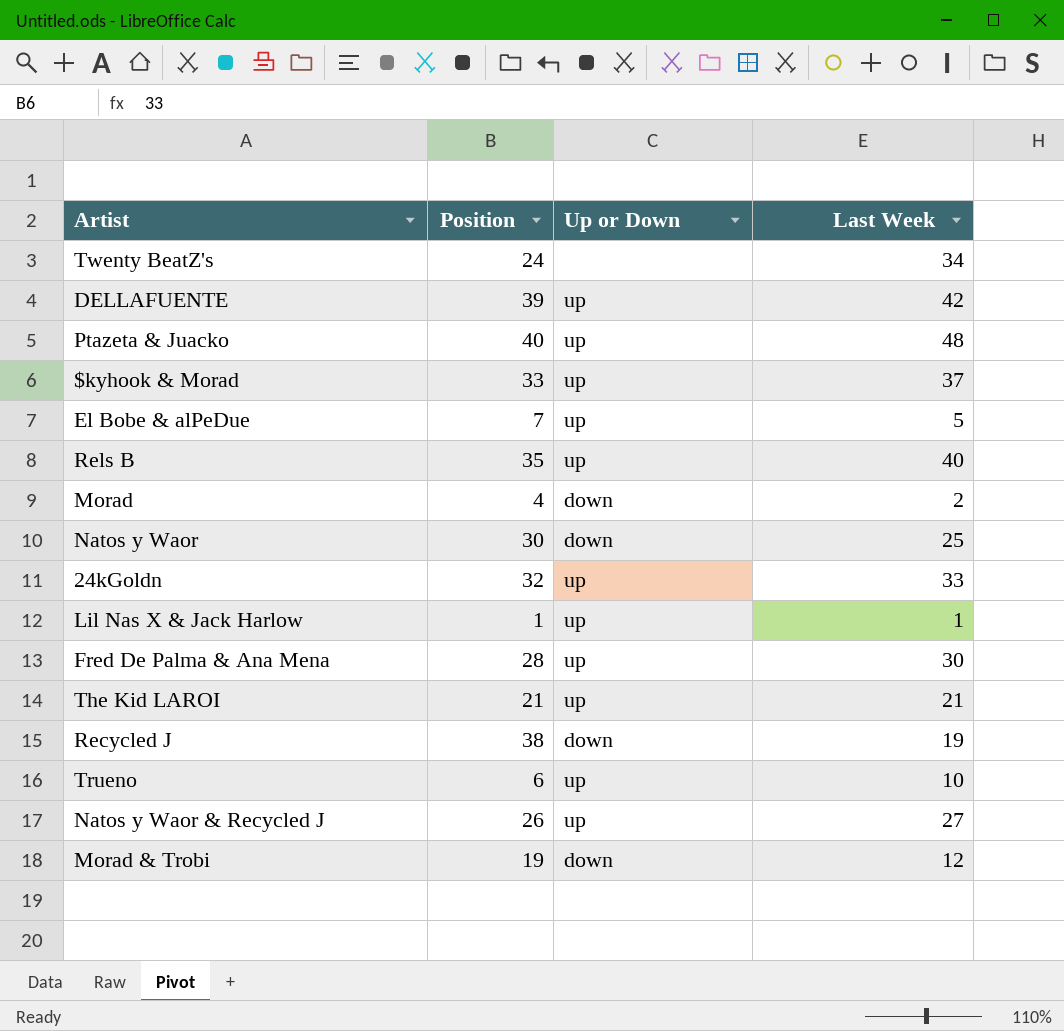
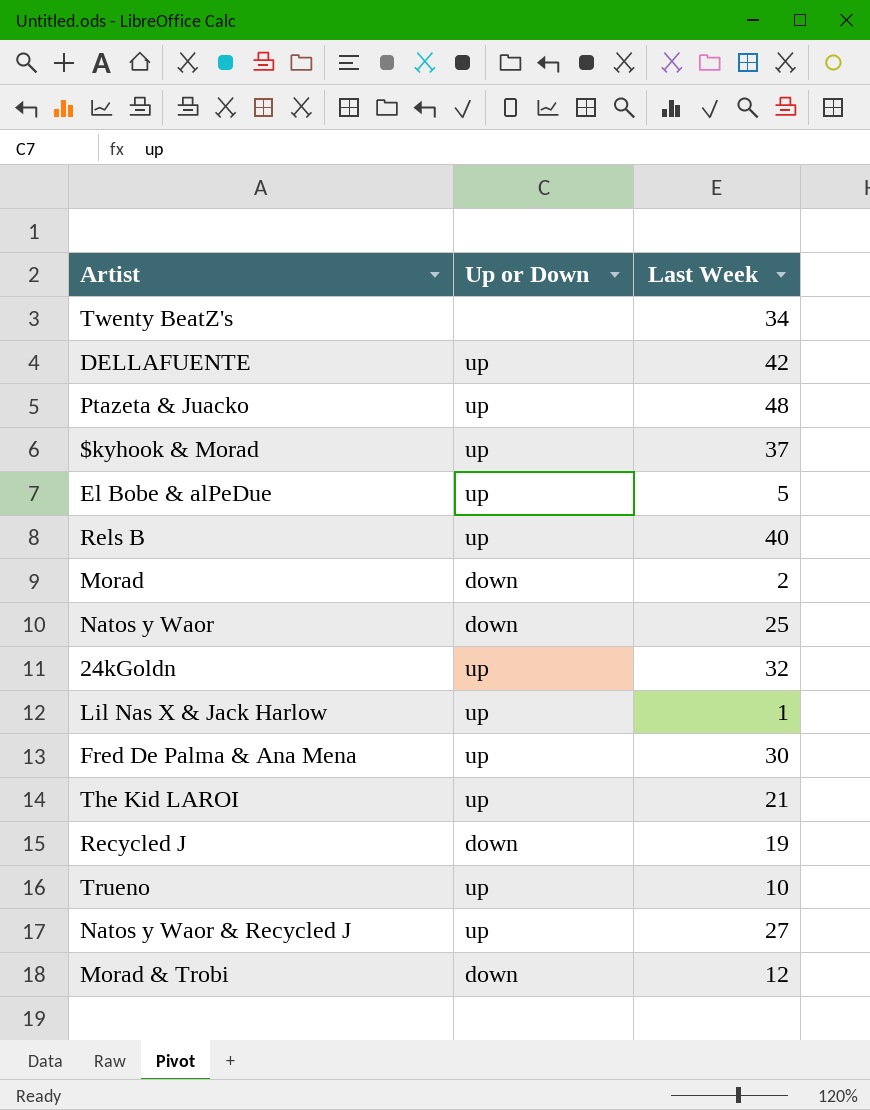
column Position | position: 2 -> none
24kGoldn | Last Week: 33 -> 32

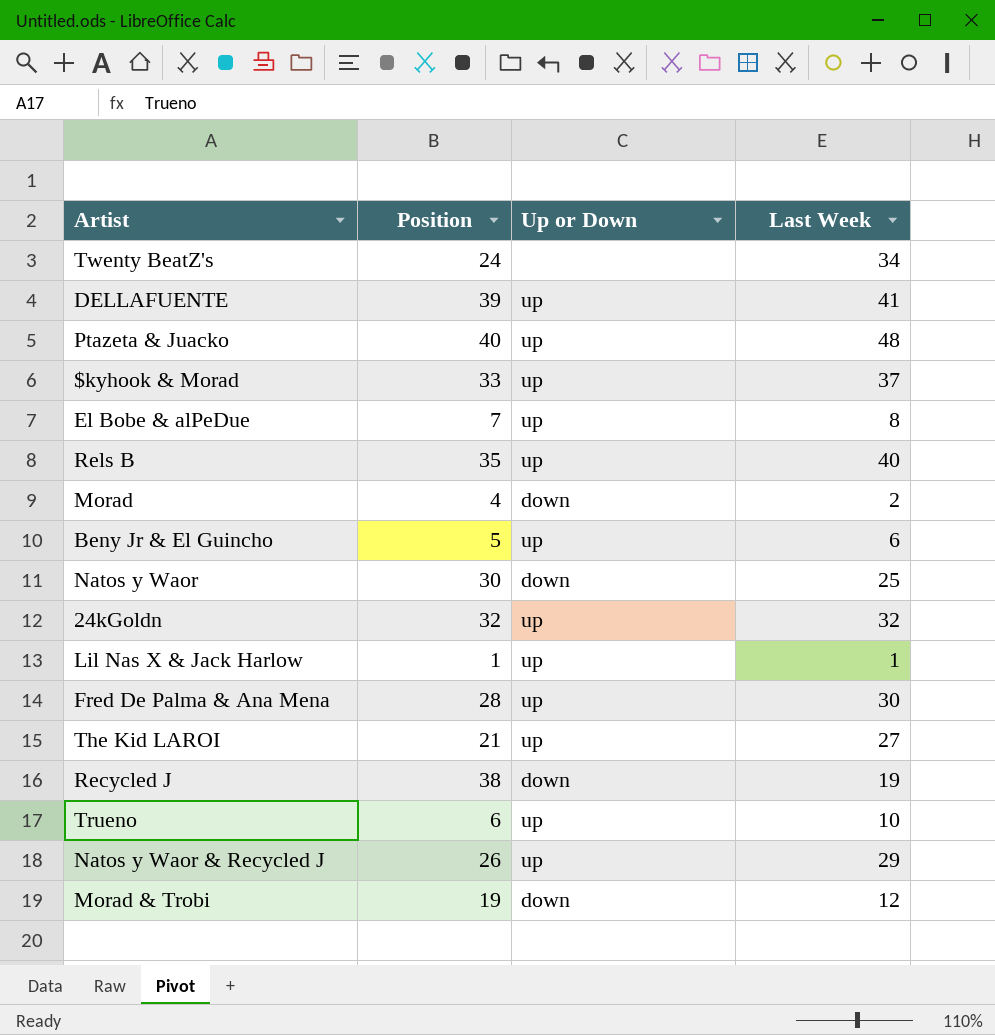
column Position | position: none -> 2
DELLAFUENTE | Last Week: 42 -> 41
El Bobe & alPeDue | Last Week: 5 -> 8
row Beny Jr & El Guincho: none -> 5 | up | 6
The Kid LAROI | Last Week: 21 -> 27
Natos y Waor & Recycled J | Last Week: 27 -> 29

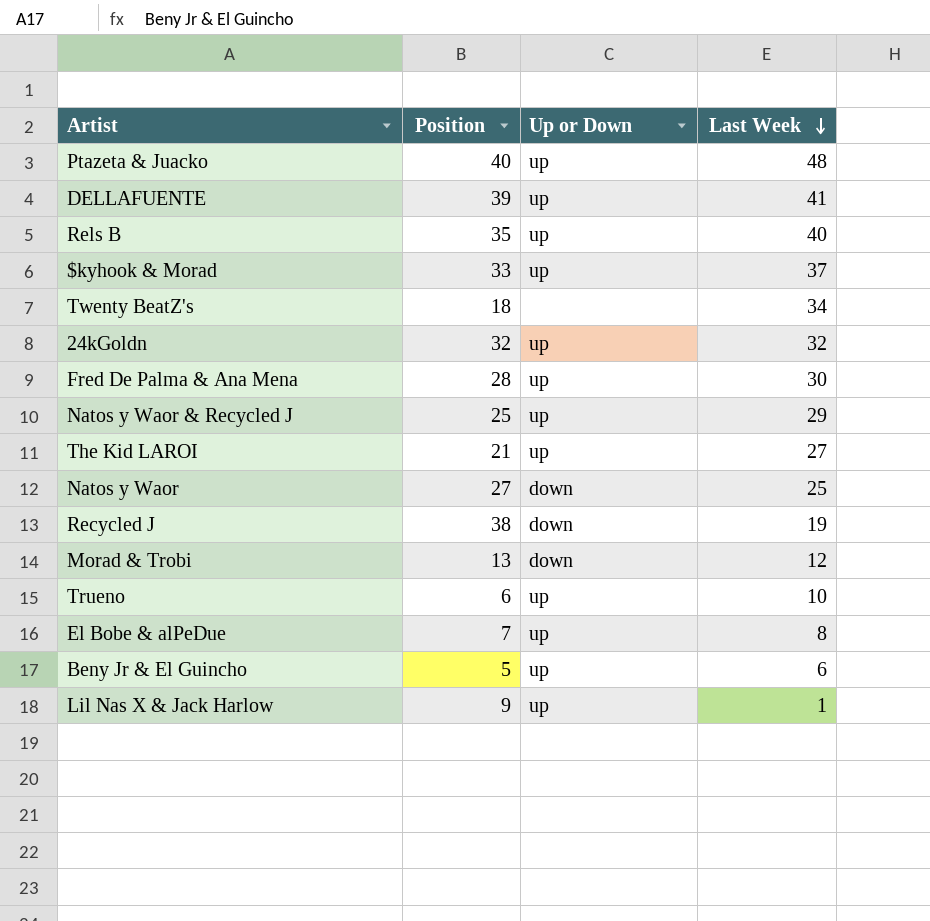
row order: none -> Last Week descending
row Morad: 4 | down | 2 -> none
Twenty BeatZ's | Position: 24 -> 18
Natos y Waor & Recycled J | Position: 26 -> 25
Natos y Waor | Position: 30 -> 27
Morad & Trobi | Position: 19 -> 13
Lil Nas X & Jack Harlow | Position: 1 -> 9

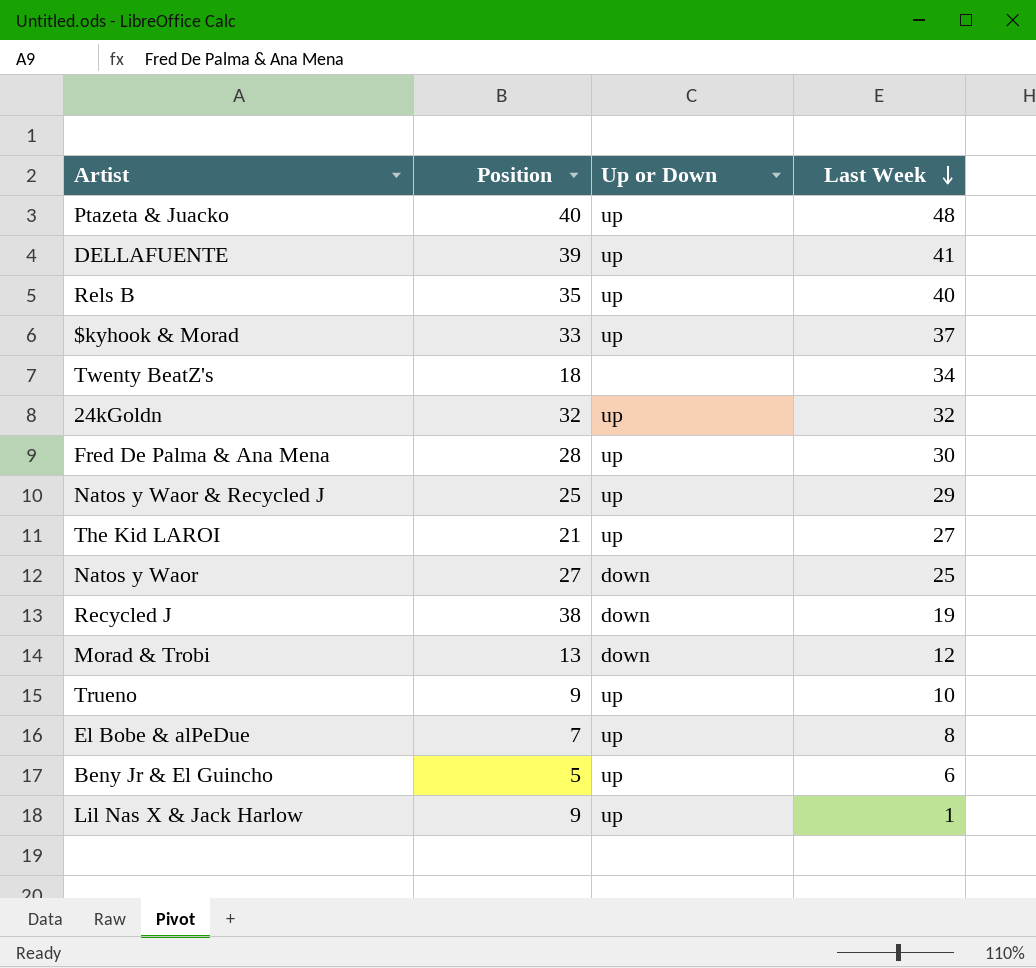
Trueno | Position: 6 -> 9

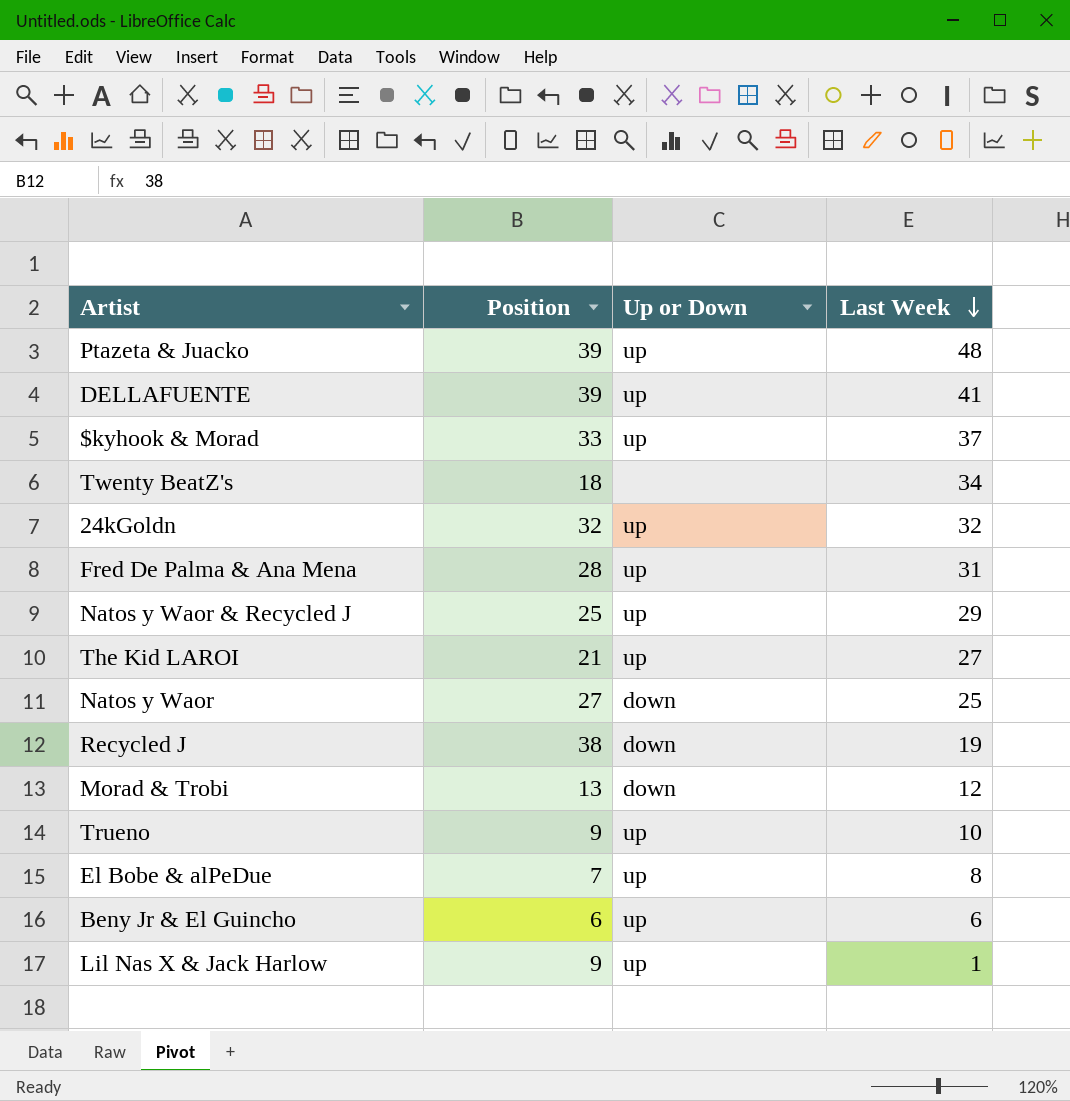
row Rels B: 35 | up | 40 -> none
Ptazeta & Juacko | Position: 40 -> 39
Fred De Palma & Ana Mena | Last Week: 30 -> 31
Beny Jr & El Guincho | Position: 5 -> 6

